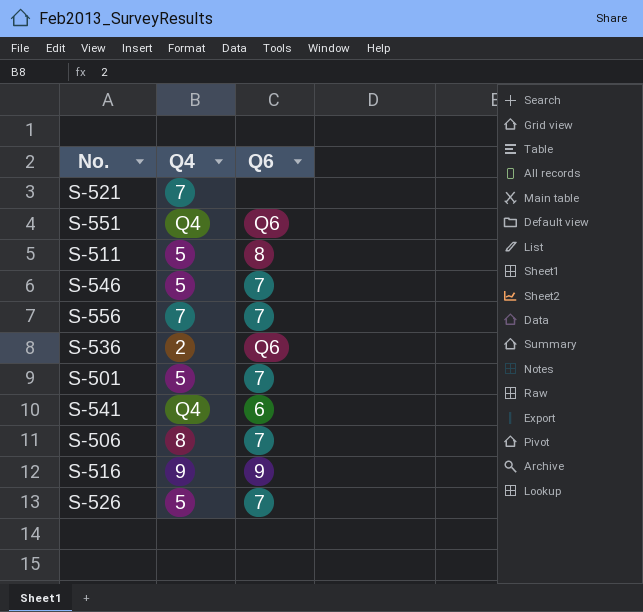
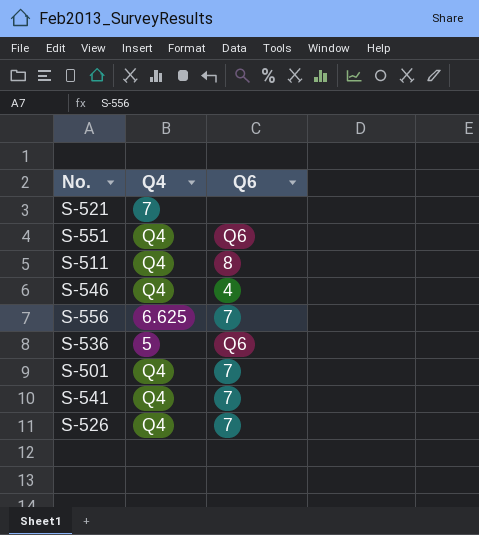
row S-506: 8 | 7 -> none
row S-516: 9 | 9 -> none
S-511 | Q4: 5 -> Q4
S-546 | Q4: 5 -> Q4
S-546 | Q6: 7 -> 4
S-556 | Q4: 7 -> 6.625
S-536 | Q4: 2 -> 5
S-501 | Q4: 5 -> Q4
S-541 | Q6: 6 -> 7
S-526 | Q4: 5 -> Q4

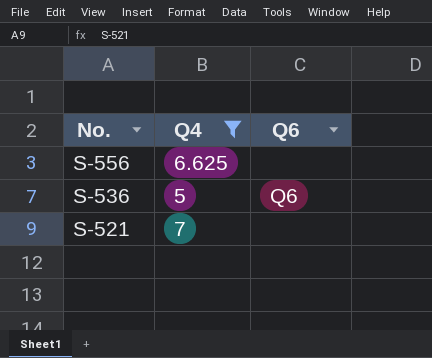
filter: none -> Q4 != Q4
row order: none -> No. descending
S-556 | Q6: 7 -> none

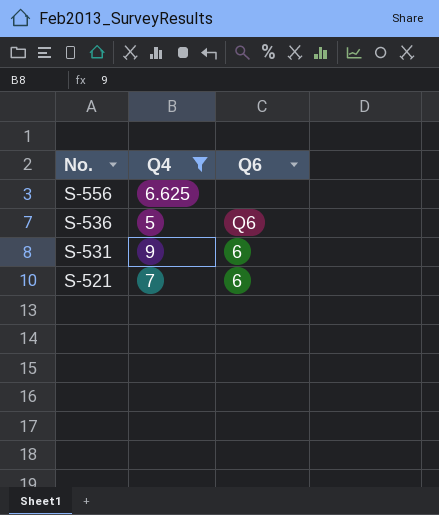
row S-531: none -> 9 | 6
S-521 | Q6: none -> 6

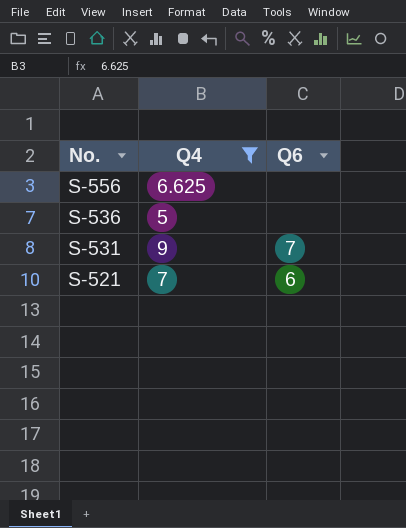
S-536 | Q6: Q6 -> none
S-531 | Q6: 6 -> 7

